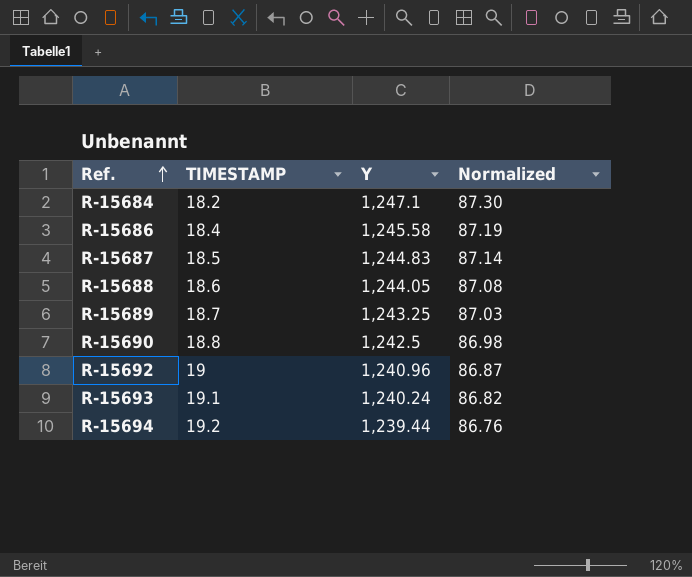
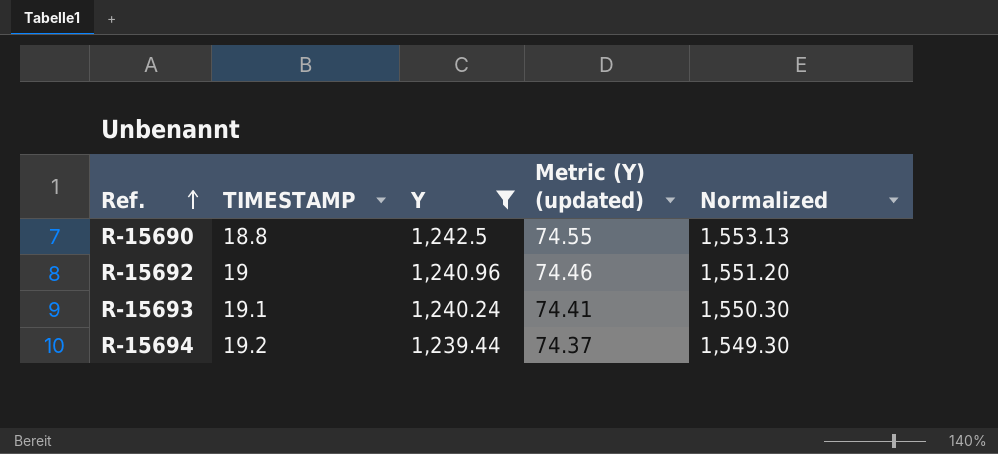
filter: none -> Y <= 1,242.5
column Metric (Y) (updated) | formula: none -> [Y] * 0.06
column Normalized | formula: [Y] * 0.07 -> [Y] * 1.25

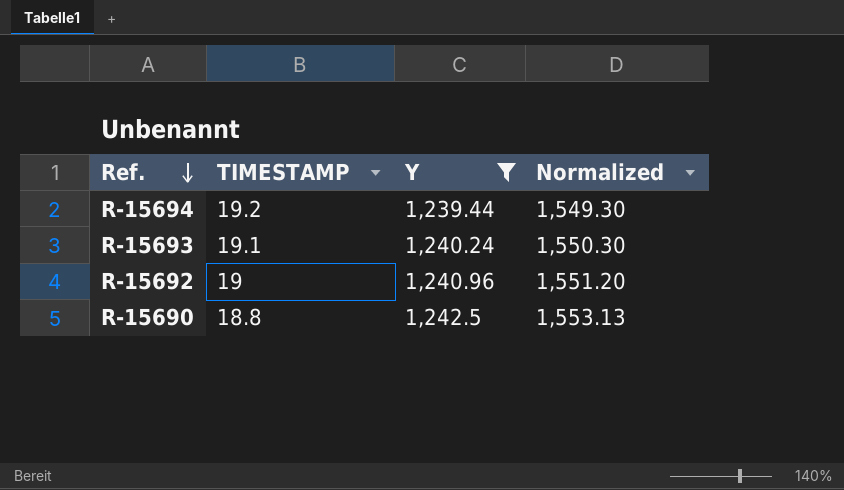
row order: Ref. ascending -> Ref. descending
column Metric (Y) (updated) | formula: [Y] * 0.06 -> none

